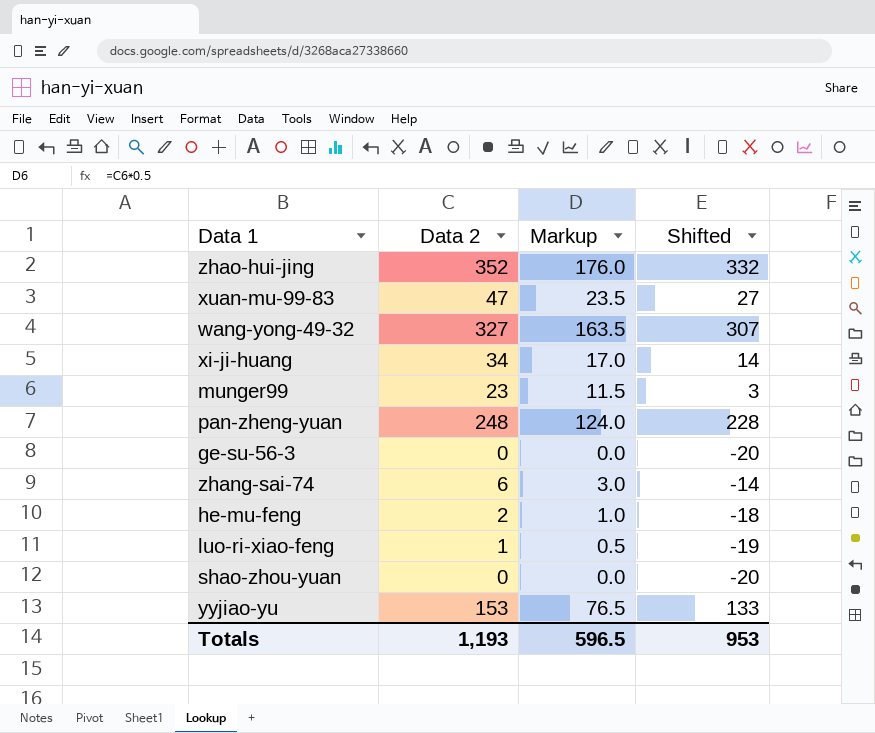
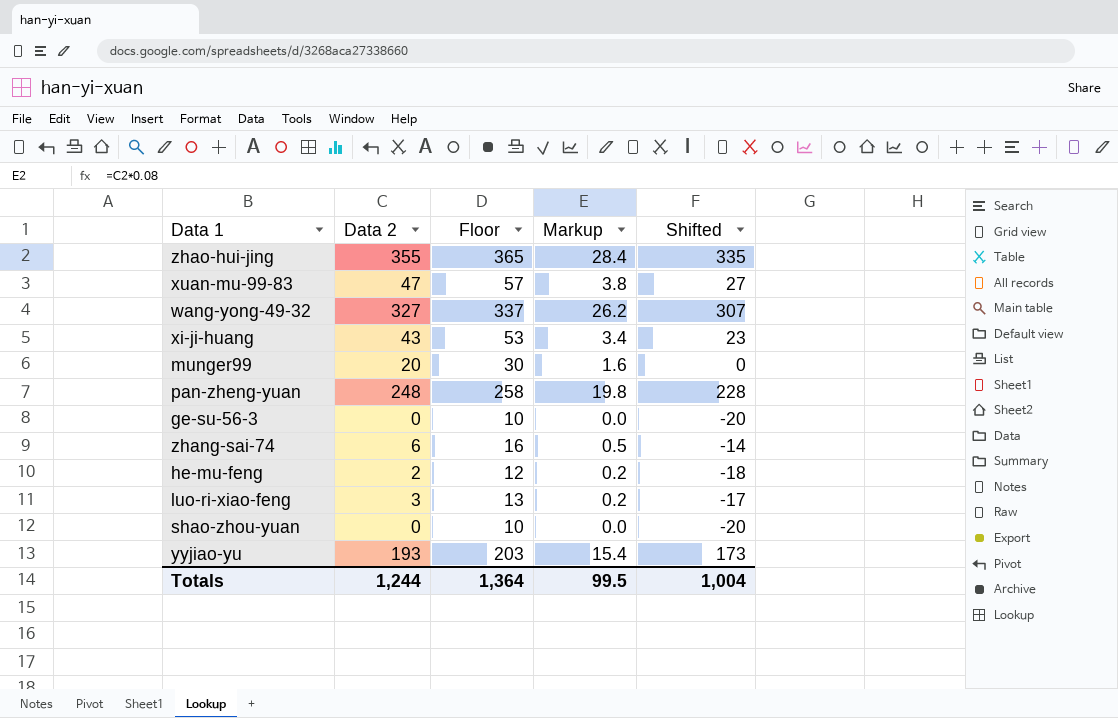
column Floor | formula: none -> [Data 2] + 10
column Markup | formula: [Data 2] * 0.5 -> [Data 2] * 0.08
zhao-hui-jing | Data 2: 352 -> 355
zhao-hui-jing | Shifted: 332 -> 335
xi-ji-huang | Data 2: 34 -> 43
xi-ji-huang | Shifted: 14 -> 23
munger99 | Data 2: 23 -> 20
munger99 | Shifted: 3 -> 0
luo-ri-xiao-feng | Data 2: 1 -> 3
luo-ri-xiao-feng | Shifted: -19 -> -17
yyjiao-yu | Data 2: 153 -> 193
yyjiao-yu | Shifted: 133 -> 173
Totals | Data 2: 1,193 -> 1,244
Totals | Markup: 596.5 -> 99.5
Totals | Shifted: 953 -> 1,004

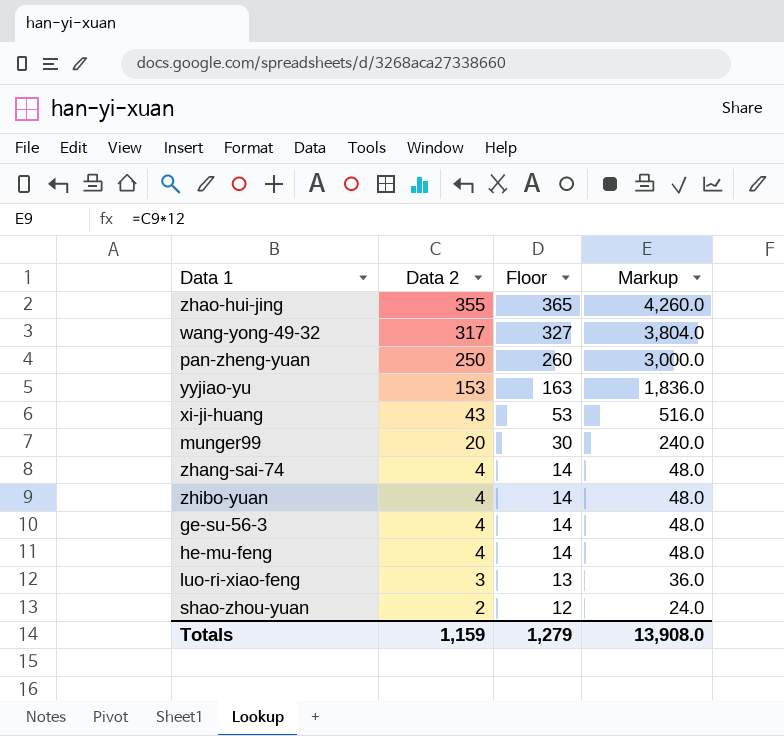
row order: none -> Data 2 descending
column Shifted | formula: [Data 2] - 20 -> none
column Markup | formula: [Data 2] * 0.08 -> [Data 2] * 12
row xuan-mu-99-83: 47 | 57 | 3.8 | 27 -> none
wang-yong-49-32 | Data 2: 327 -> 317
wang-yong-49-32 | Floor: 337 -> 327
pan-zheng-yuan | Data 2: 248 -> 250
pan-zheng-yuan | Floor: 258 -> 260
yyjiao-yu | Data 2: 193 -> 153
yyjiao-yu | Floor: 203 -> 163
zhang-sai-74 | Data 2: 6 -> 4
zhang-sai-74 | Floor: 16 -> 14
row zhibo-yuan: none -> 4 | 14 | 48.0
ge-su-56-3 | Data 2: 0 -> 4
ge-su-56-3 | Floor: 10 -> 14
he-mu-feng | Data 2: 2 -> 4
he-mu-feng | Floor: 12 -> 14
shao-zhou-yuan | Data 2: 0 -> 2
shao-zhou-yuan | Floor: 10 -> 12
Totals | Data 2: 1,244 -> 1,159
Totals | Floor: 1,364 -> 1,279
Totals | Markup: 99.5 -> 13,908.0

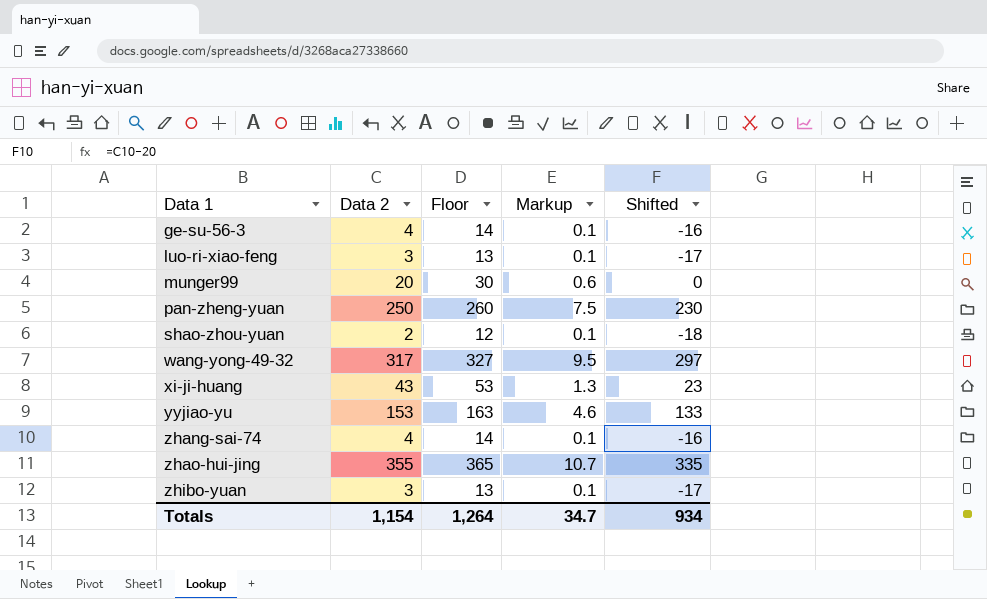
row order: Data 2 descending -> Data 1 ascending
column Markup | formula: [Data 2] * 12 -> [Data 2] * 0.03
column Shifted | formula: none -> [Data 2] - 20
row he-mu-feng: 4 | 14 | 48.0 -> none
zhibo-yuan | Data 2: 4 -> 3
zhibo-yuan | Floor: 14 -> 13
Totals | Data 2: 1,159 -> 1,154
Totals | Floor: 1,279 -> 1,264
Totals | Markup: 13,908.0 -> 34.7

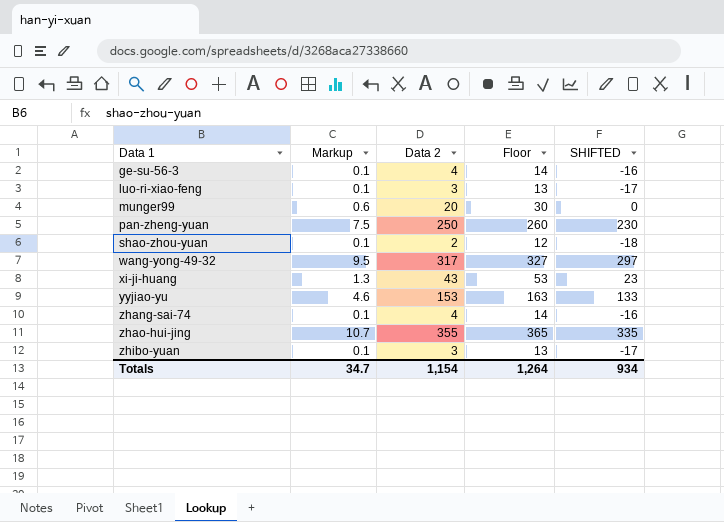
column Markup | position: 4 -> 2
column name: Shifted -> SHIFTED

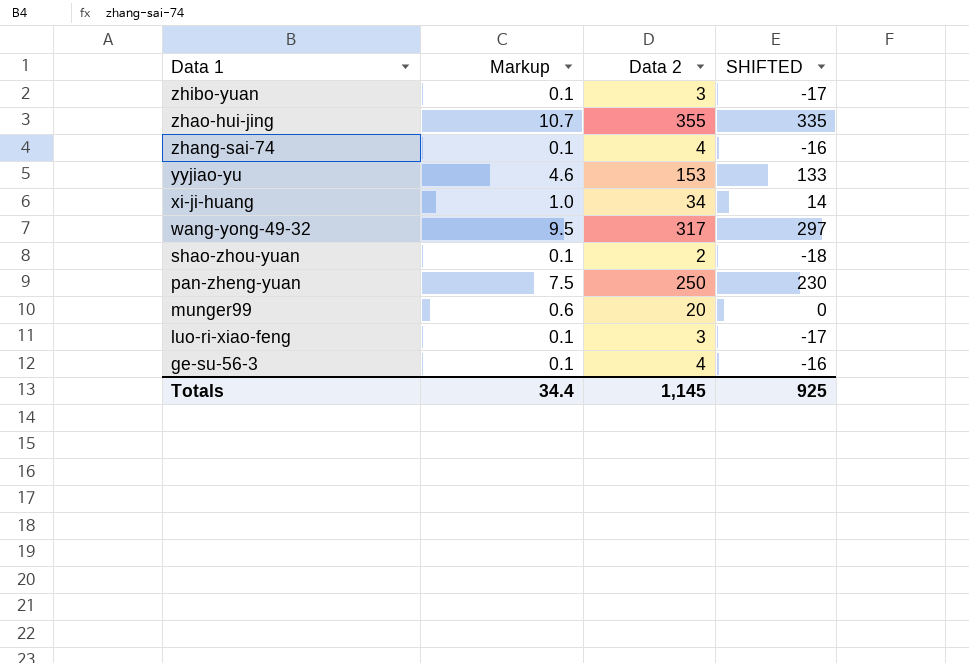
row order: Data 1 ascending -> Data 1 descending
column Floor | formula: [Data 2] + 10 -> none
xi-ji-huang | Markup: 1.3 -> 1.0
xi-ji-huang | Data 2: 43 -> 34
xi-ji-huang | SHIFTED: 23 -> 14
Totals | Markup: 34.7 -> 34.4
Totals | Data 2: 1,154 -> 1,145
Totals | SHIFTED: 934 -> 925

